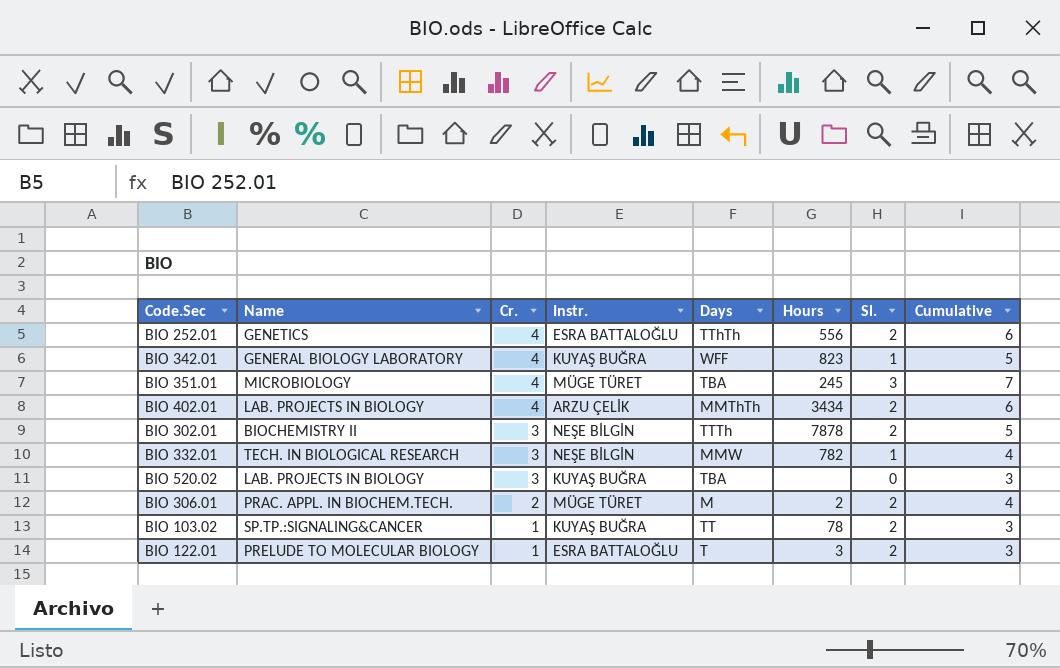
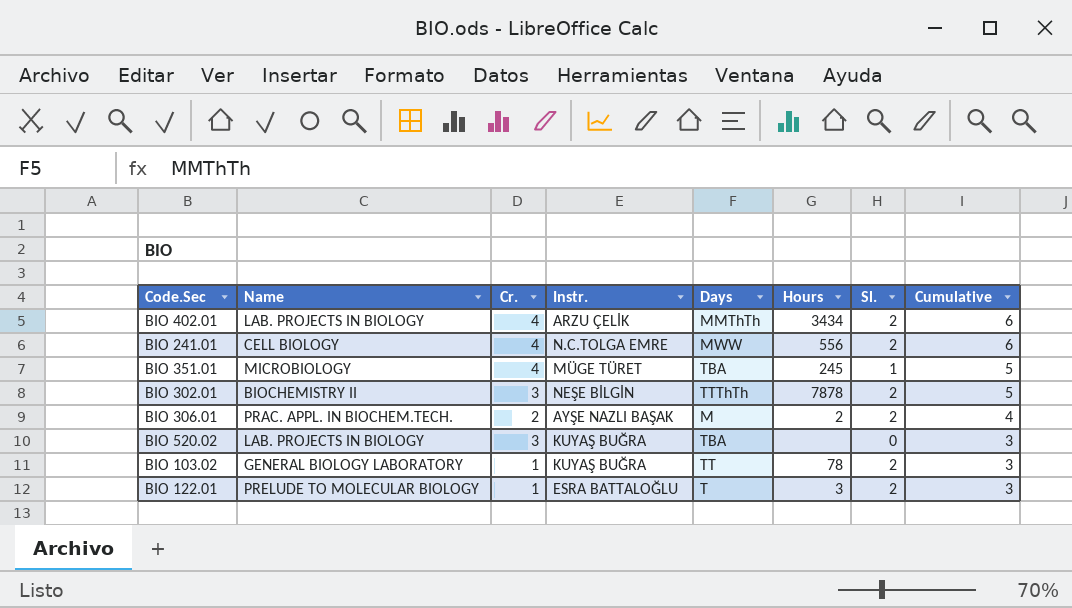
row order: Cr. descending -> Cumulative descending
row BIO 252.01: GENETICS | 4 | ESRA BATTALOĞLU | TThTh | 556 | 2 | 6 -> none
row BIO 342.01: GENERAL BIOLOGY LABORATORY | 4 | KUYAŞ BUĞRA | WFF | 823 | 1 | 5 -> none
row BIO 332.01: TECH. IN BIOLOGICAL RESEARCH | 3 | NEŞE BİLGİN | MMW | 782 | 1 | 4 -> none
row BIO 241.01: none -> CELL BIOLOGY | 4 | N.C.TOLGA EMRE | MWW | 556 | 2 | 6
BIO 351.01 | Sl.: 3 -> 1
BIO 351.01 | Cumulative: 7 -> 5
BIO 302.01 | Days: TTTh -> TTThTh
BIO 306.01 | Instr.: MÜGE TÜRET -> AYŞE NAZLI BAŞAK
BIO 103.02 | Name: SP.TP.:SIGNALING&CANCER -> GENERAL BIOLOGY LABORATORY

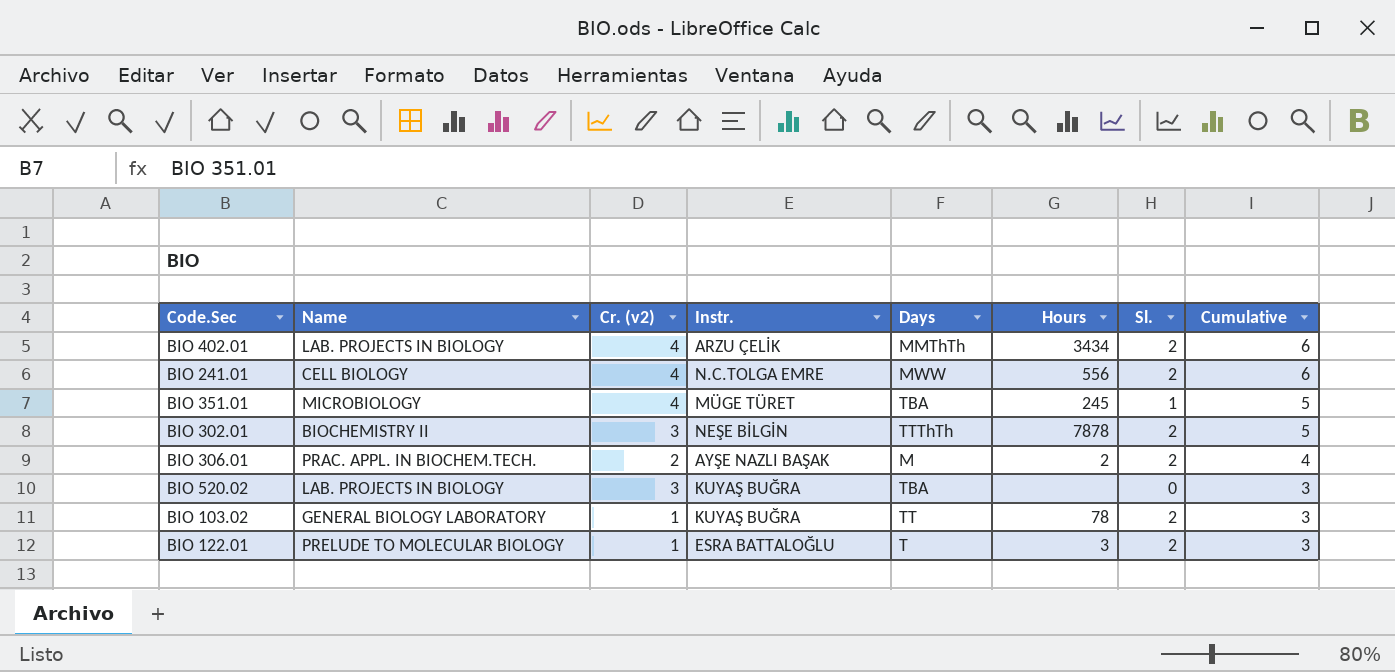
column name: Cr. -> Cr. (v2)

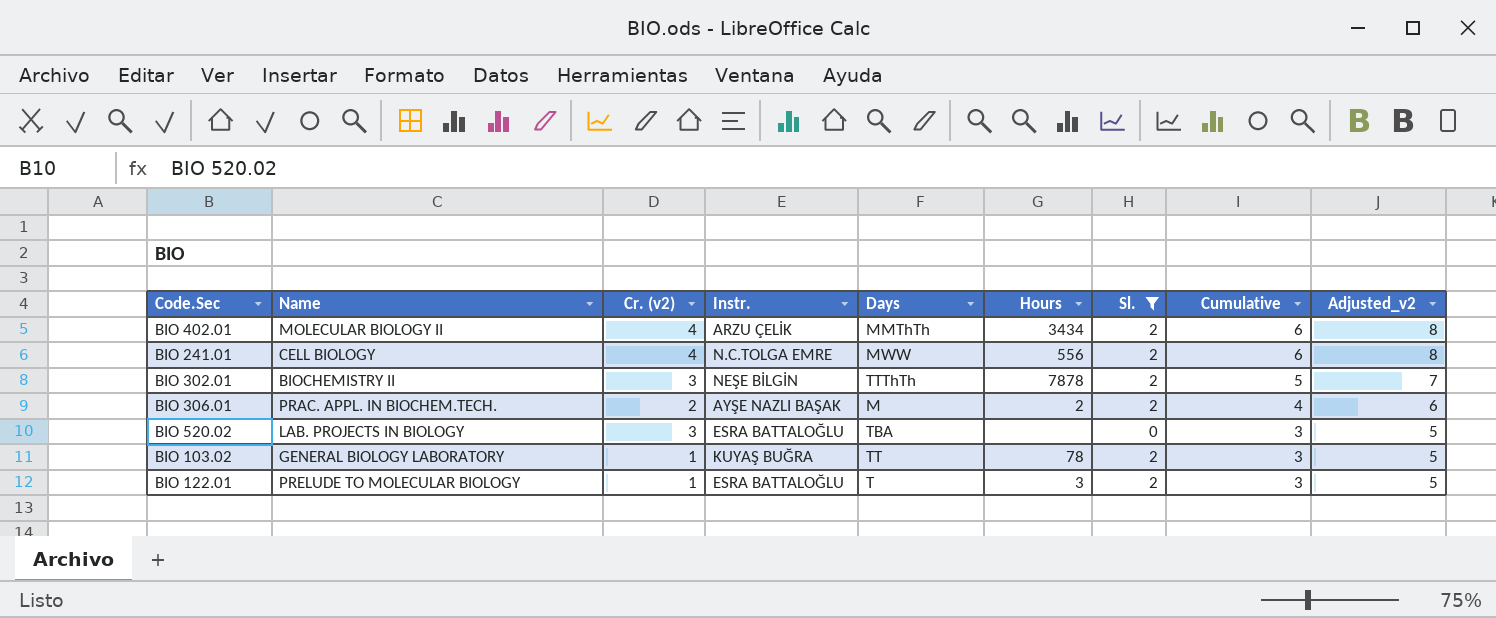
filter: none -> Sl. != 1
column Adjusted_v2 | formula: none -> [Cumulative] + 2
BIO 402.01 | Name: LAB. PROJECTS IN BIOLOGY -> MOLECULAR BIOLOGY II
BIO 520.02 | Instr.: KUYAŞ BUĞRA -> ESRA BATTALOĞLU

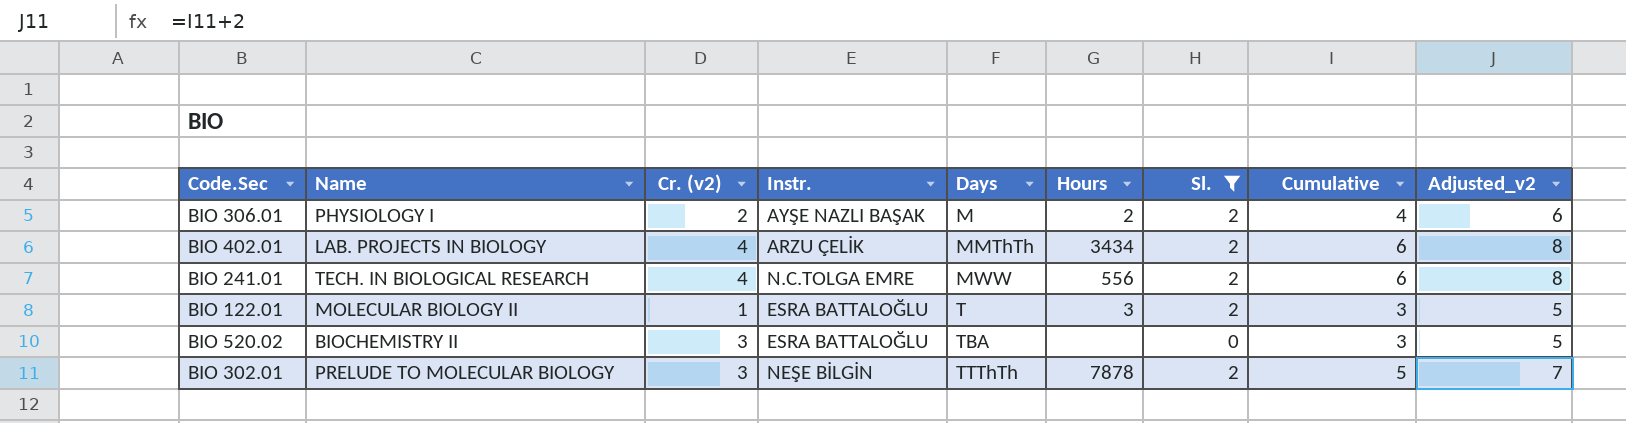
row order: Cumulative descending -> Days ascending
row BIO 103.02: GENERAL BIOLOGY LABORATORY | 1 | KUYAŞ BUĞRA | TT | 78 | 2 | 3 | 5 -> none
BIO 306.01 | Name: PRAC. APPL. IN BIOCHEM.TECH. -> PHYSIOLOGY I
BIO 402.01 | Name: MOLECULAR BIOLOGY II -> LAB. PROJECTS IN BIOLOGY
BIO 241.01 | Name: CELL BIOLOGY -> TECH. IN BIOLOGICAL RESEARCH
BIO 122.01 | Name: PRELUDE TO MOLECULAR BIOLOGY -> MOLECULAR BIOLOGY II
BIO 520.02 | Name: LAB. PROJECTS IN BIOLOGY -> BIOCHEMISTRY II
BIO 302.01 | Name: BIOCHEMISTRY II -> PRELUDE TO MOLECULAR BIOLOGY

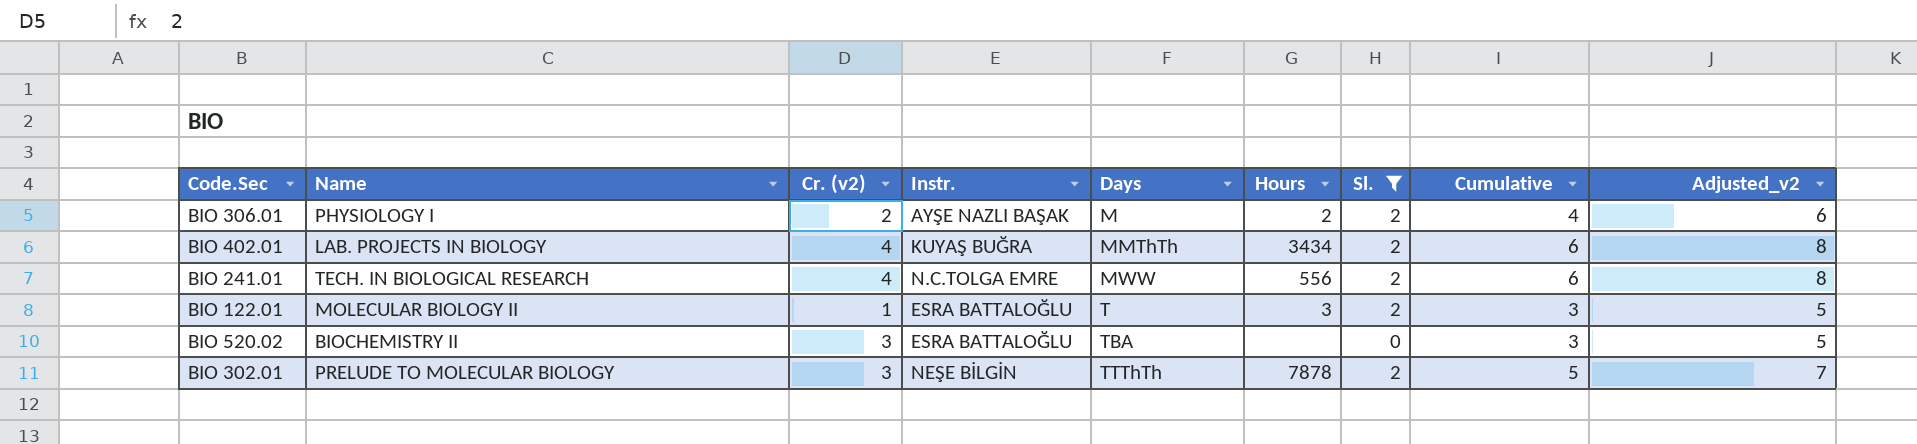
BIO 402.01 | Instr.: ARZU ÇELİK -> KUYAŞ BUĞRA

